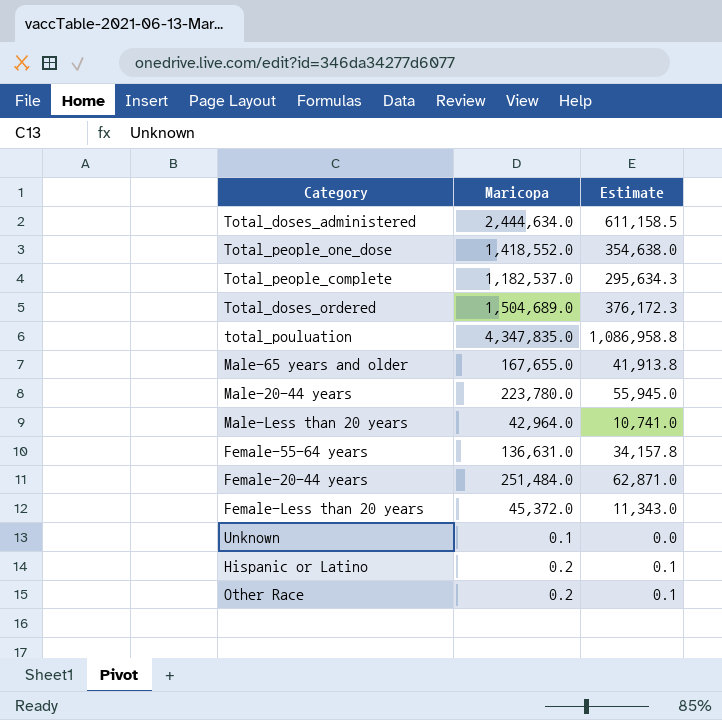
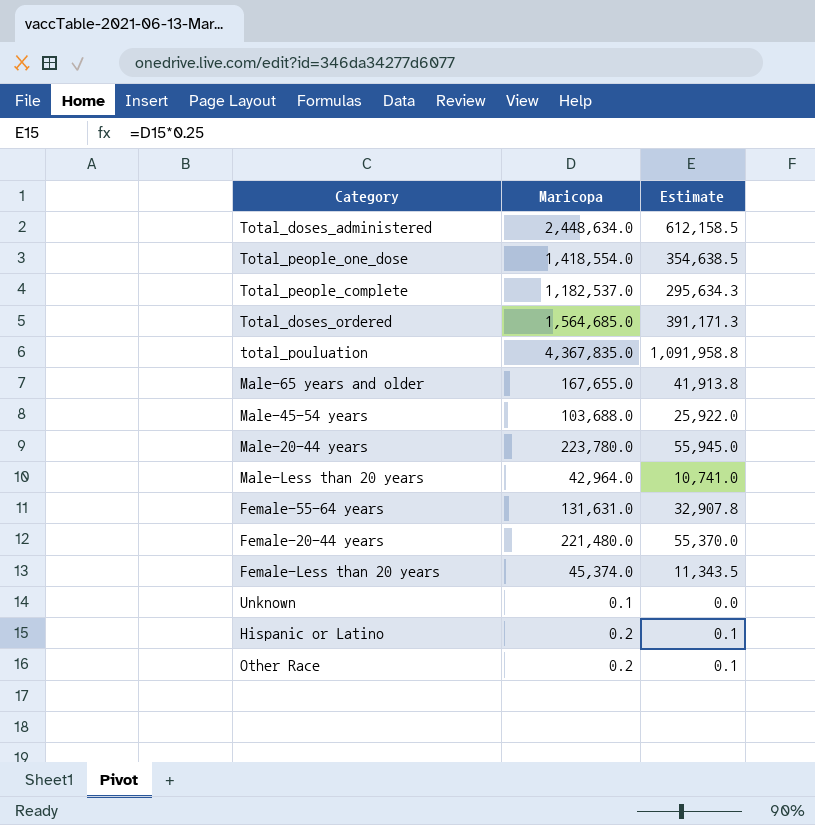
Total_doses_administered | Maricopa: 2,444,634.0 -> 2,448,634.0
Total_doses_administered | Estimate: 611,158.5 -> 612,158.5
Total_people_one_dose | Maricopa: 1,418,552.0 -> 1,418,554.0
Total_people_one_dose | Estimate: 354,638.0 -> 354,638.5
Total_doses_ordered | Maricopa: 1,504,689.0 -> 1,564,685.0
Total_doses_ordered | Estimate: 376,172.3 -> 391,171.3
total_pouluation | Maricopa: 4,347,835.0 -> 4,367,835.0
total_pouluation | Estimate: 1,086,958.8 -> 1,091,958.8
row Male-45-54 years: none -> 103,688.0 | 25,922.0
Female-55-64 years | Maricopa: 136,631.0 -> 131,631.0
Female-55-64 years | Estimate: 34,157.8 -> 32,907.8
Female-20-44 years | Maricopa: 251,484.0 -> 221,480.0
Female-20-44 years | Estimate: 62,871.0 -> 55,370.0
Female-Less than 20 years | Maricopa: 45,372.0 -> 45,374.0
Female-Less than 20 years | Estimate: 11,343.0 -> 11,343.5

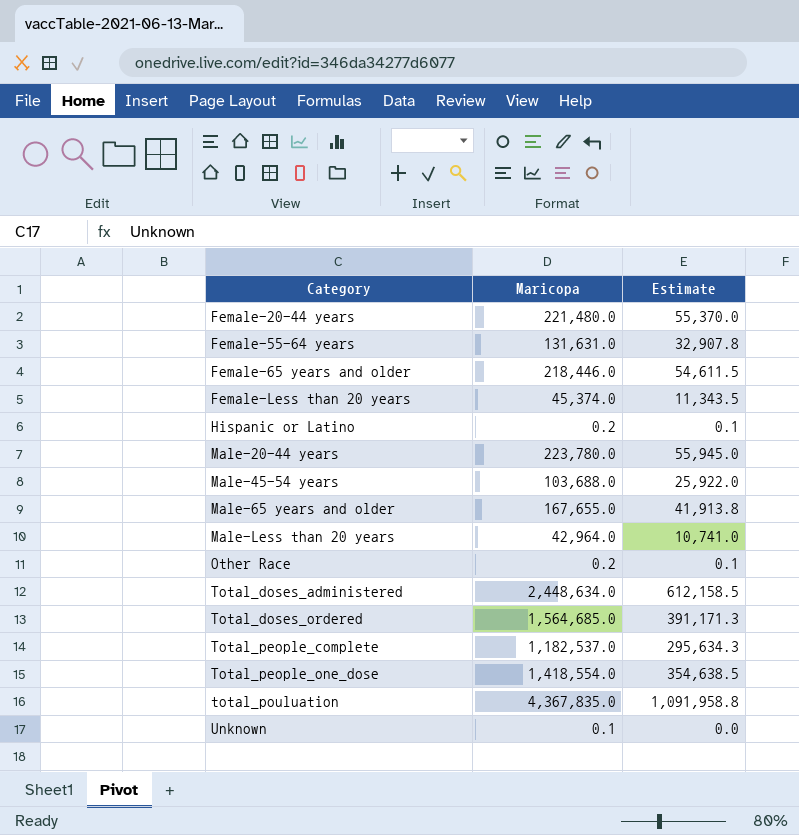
row order: none -> Category ascending
row Female-65 years and older: none -> 218,446.0 | 54,611.5

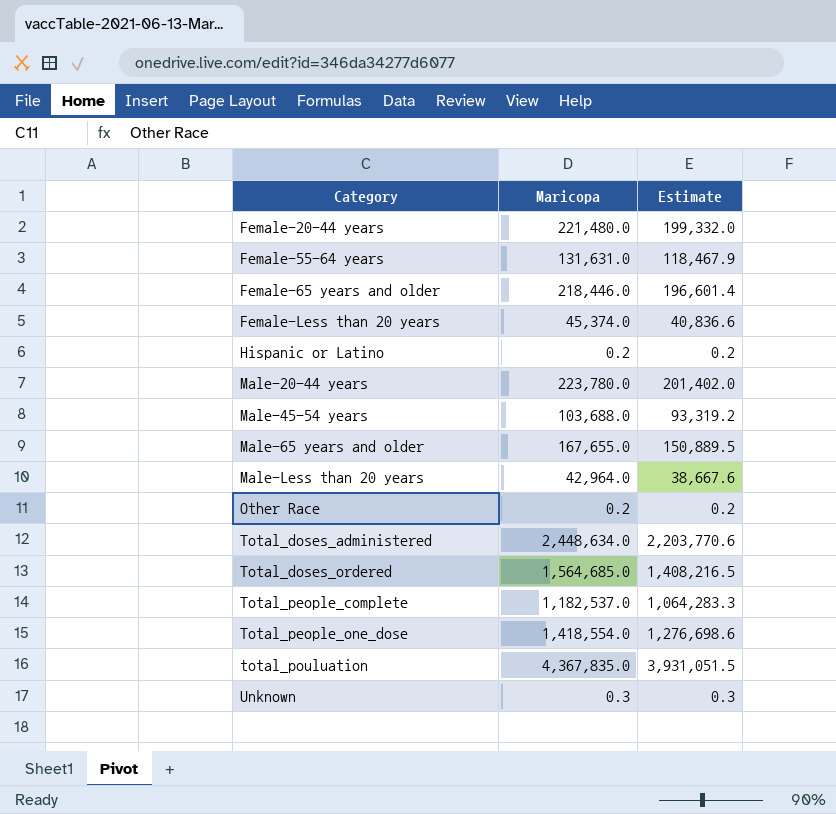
column Estimate | formula: [Maricopa] * 0.25 -> [Maricopa] * 0.9
Unknown | Maricopa: 0.1 -> 0.3

